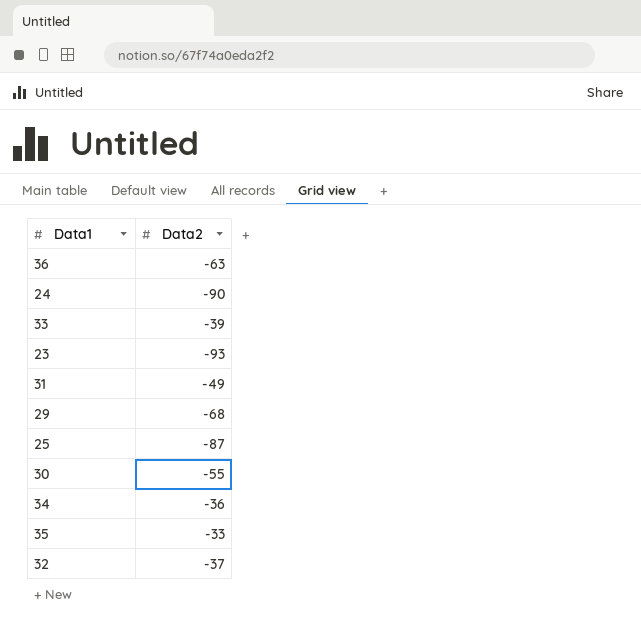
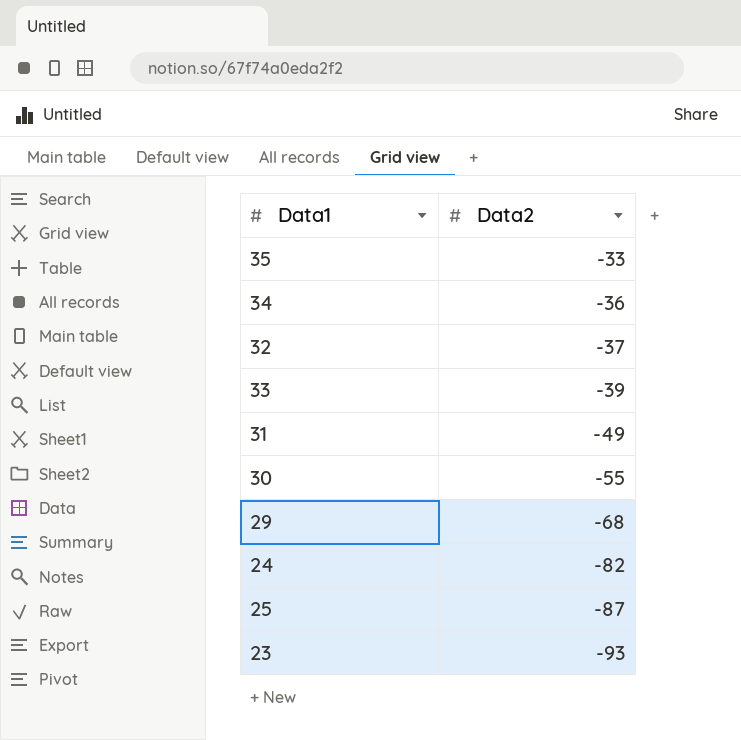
row order: none -> Data2 descending
row 36: -63 -> none
24 | Data2: -90 -> -82

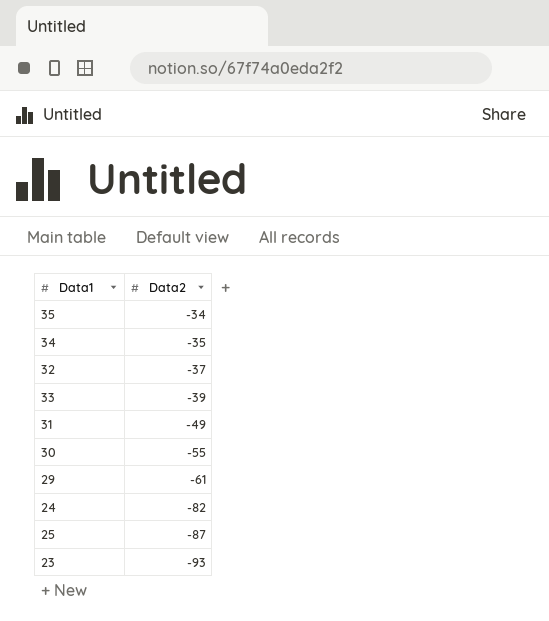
35 | Data2: -33 -> -34
34 | Data2: -36 -> -35
29 | Data2: -68 -> -61

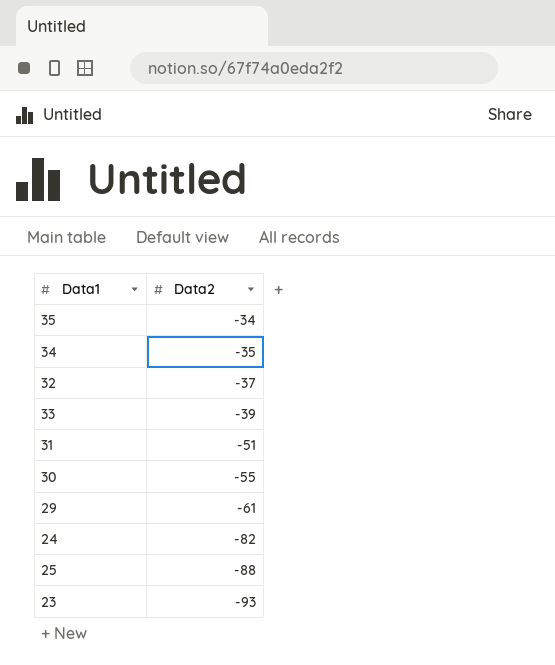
31 | Data2: -49 -> -51
25 | Data2: -87 -> -88

